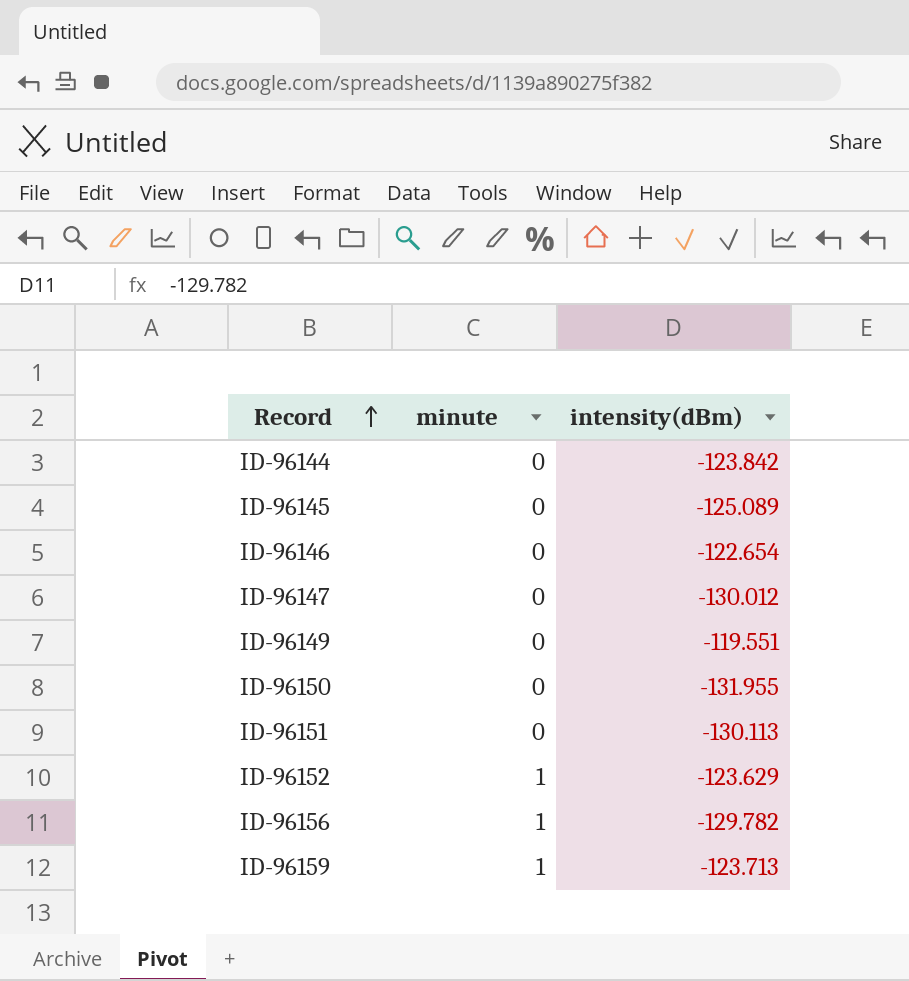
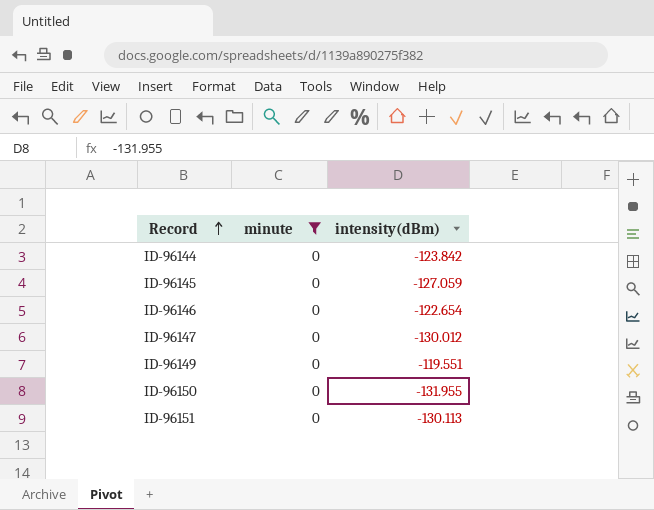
filter: none -> minute = 0
ID-96145 | intensity(dBm): -125.089 -> -127.059

